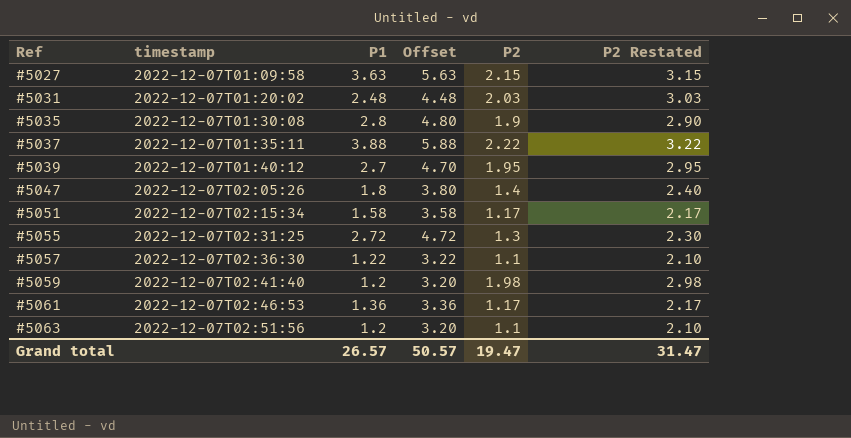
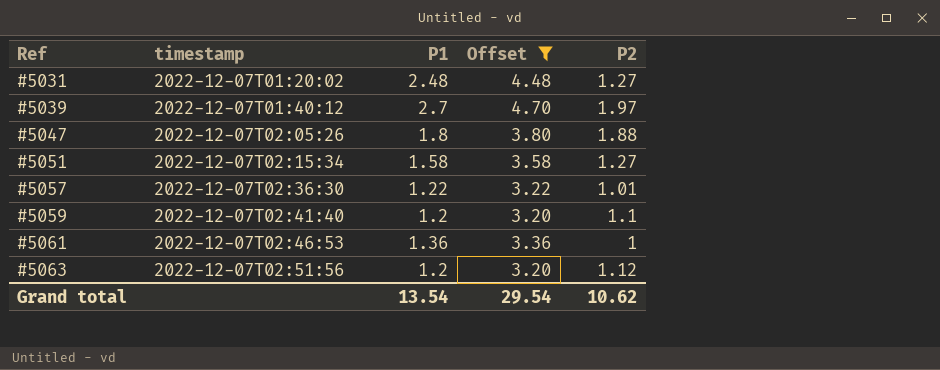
filter: none -> Offset <= 4.70
column P2 Restated | formula: [P2] + 1 -> none
#5031 | P2: 2.03 -> 1.27
#5039 | P2: 1.95 -> 1.97
#5047 | P2: 1.4 -> 1.88
#5051 | P2: 1.17 -> 1.27
#5057 | P2: 1.1 -> 1.01
#5059 | P2: 1.98 -> 1.1
#5061 | P2: 1.17 -> 1
#5063 | P2: 1.1 -> 1.12
Grand total | P1: 26.57 -> 13.54
Grand total | Offset: 50.57 -> 29.54
Grand total | P2: 19.47 -> 10.62

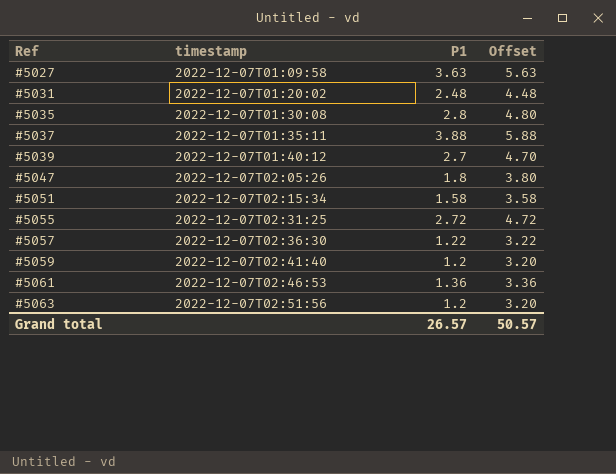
filter: Offset <= 4.70 -> none
column P2 | position: 5 -> none
Grand total | P1: 13.54 -> 26.57
Grand total | Offset: 29.54 -> 50.57

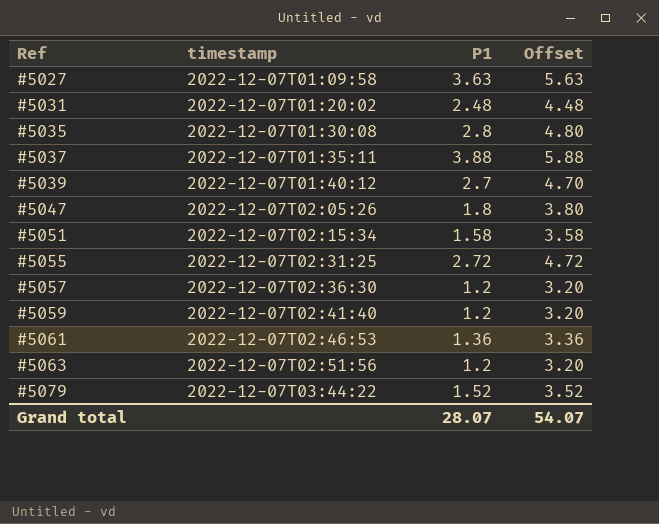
#5057 | P1: 1.22 -> 1.2
#5057 | Offset: 3.22 -> 3.20
row #5079: none -> 2022-12-07T03:44:22 | 1.52 | 3.52
Grand total | P1: 26.57 -> 28.07
Grand total | Offset: 50.57 -> 54.07

